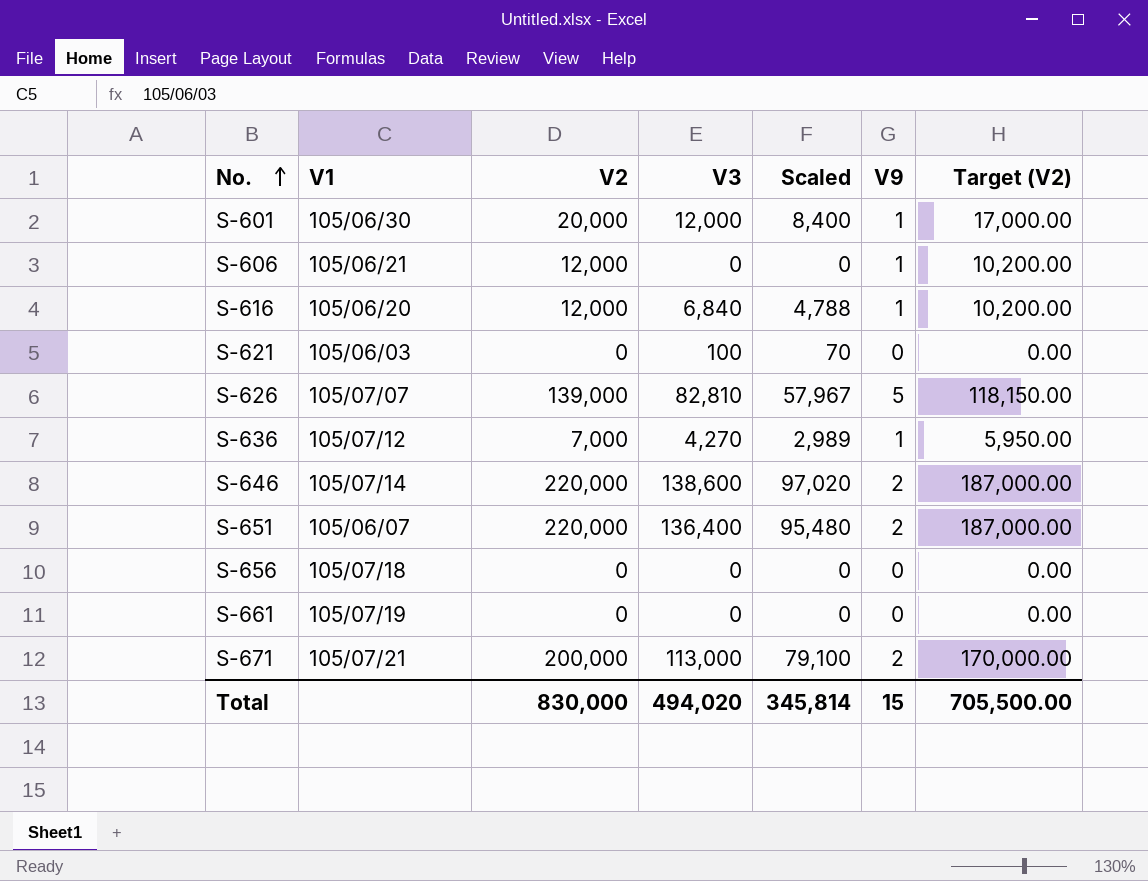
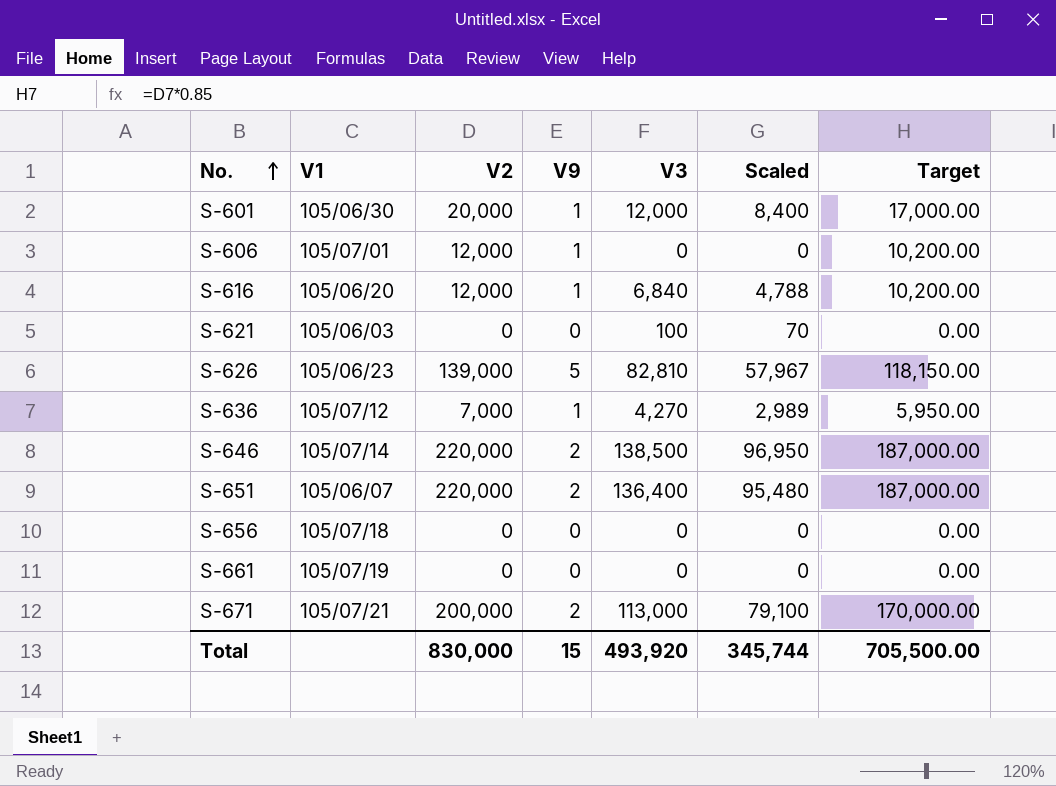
column V9 | position: 6 -> 4
column name: Target (V2) -> Target
S-606 | V1: 105/06/21 -> 105/07/01
S-626 | V1: 105/07/07 -> 105/06/23
S-646 | V3: 138,600 -> 138,500
S-646 | Scaled: 97,020 -> 96,950
Total | V3: 494,020 -> 493,920
Total | Scaled: 345,814 -> 345,744

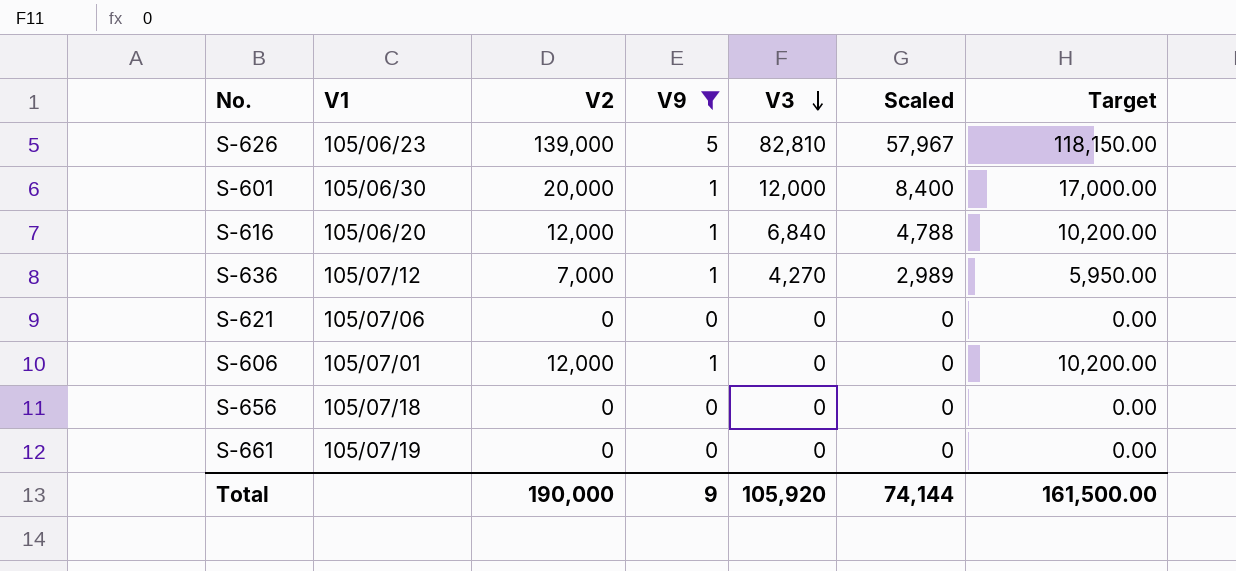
filter: none -> V9 != 2
row order: No. ascending -> V3 descending
S-621 | V1: 105/06/03 -> 105/07/06
S-621 | V3: 100 -> 0
S-621 | Scaled: 70 -> 0
Total | V2: 830,000 -> 190,000
Total | V9: 15 -> 9
Total | V3: 493,920 -> 105,920
Total | Scaled: 345,744 -> 74,144
Total | Target: 705,500.00 -> 161,500.00

